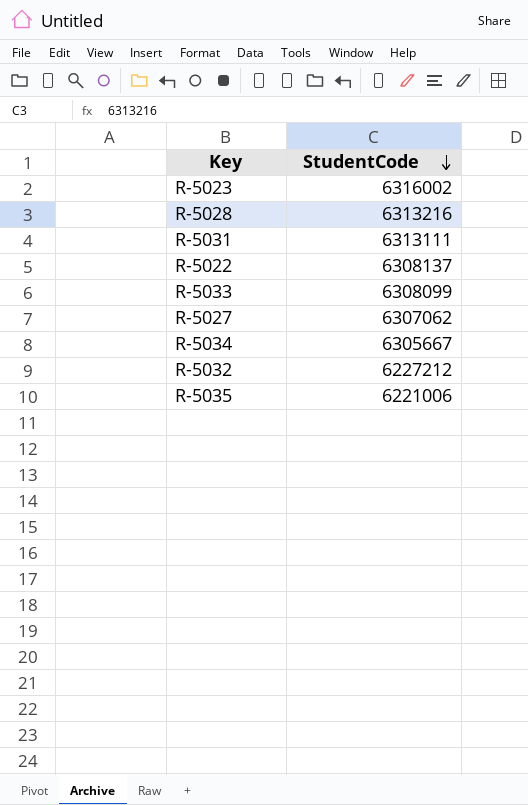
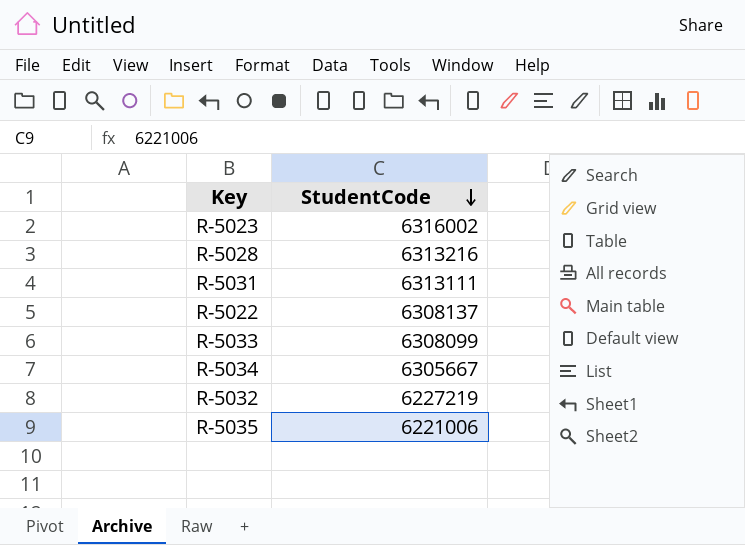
row R-5027: 6307062 -> none
R-5032 | StudentCode: 6227212 -> 6227219

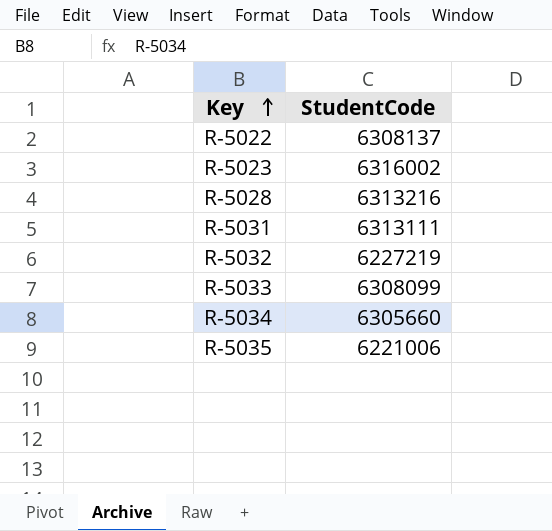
row order: StudentCode descending -> Key ascending
R-5034 | StudentCode: 6305667 -> 6305660

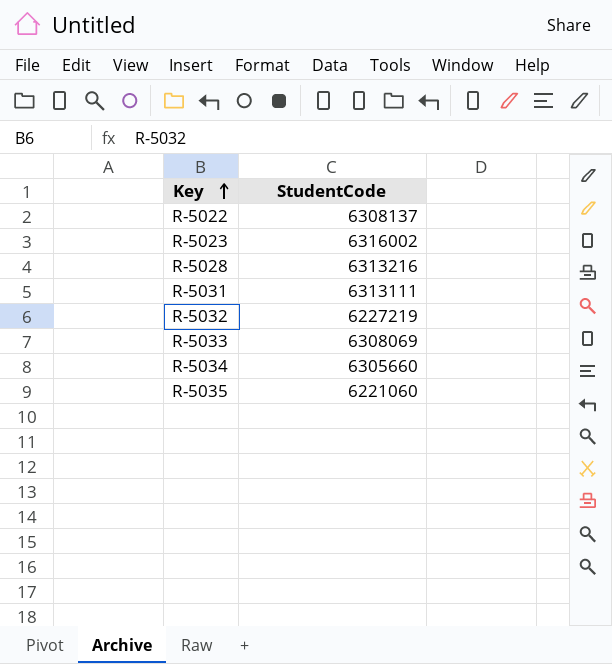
R-5033 | StudentCode: 6308099 -> 6308069
R-5035 | StudentCode: 6221006 -> 6221060

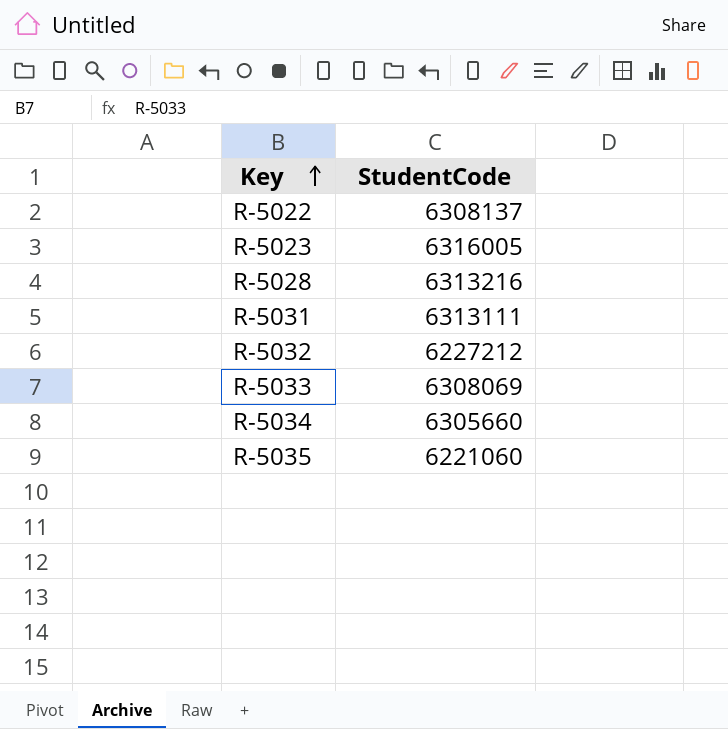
R-5023 | StudentCode: 6316002 -> 6316005
R-5032 | StudentCode: 6227219 -> 6227212

